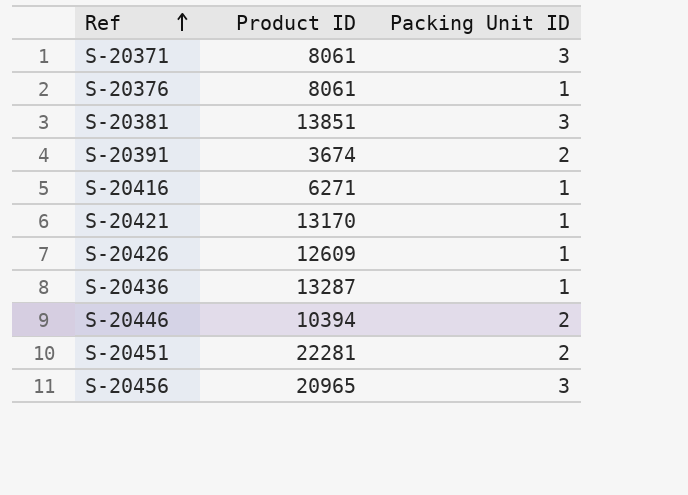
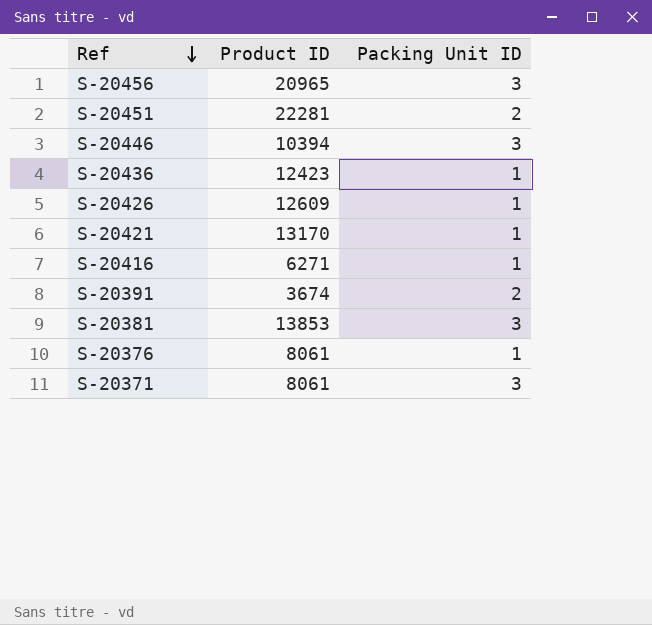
row order: Ref ascending -> Ref descending
S-20446 | Packing Unit ID: 2 -> 3
S-20436 | Product ID: 13287 -> 12423
S-20381 | Product ID: 13851 -> 13853

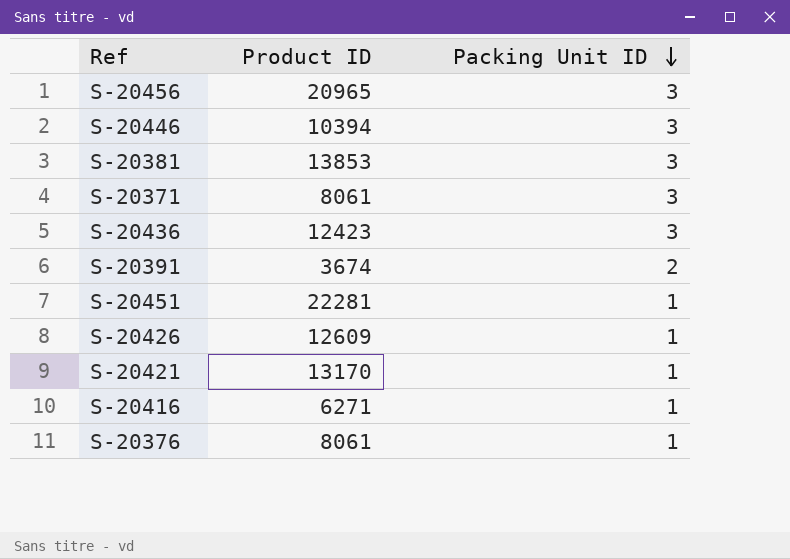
row order: Ref descending -> Packing Unit ID descending
S-20436 | Packing Unit ID: 1 -> 3
S-20451 | Packing Unit ID: 2 -> 1

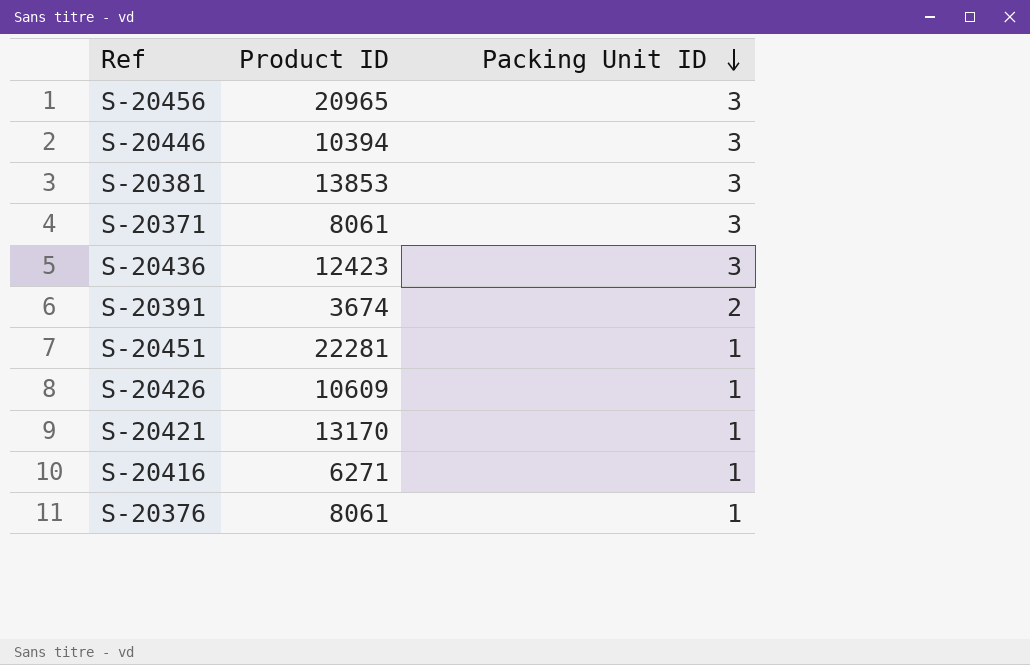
S-20426 | Product ID: 12609 -> 10609

